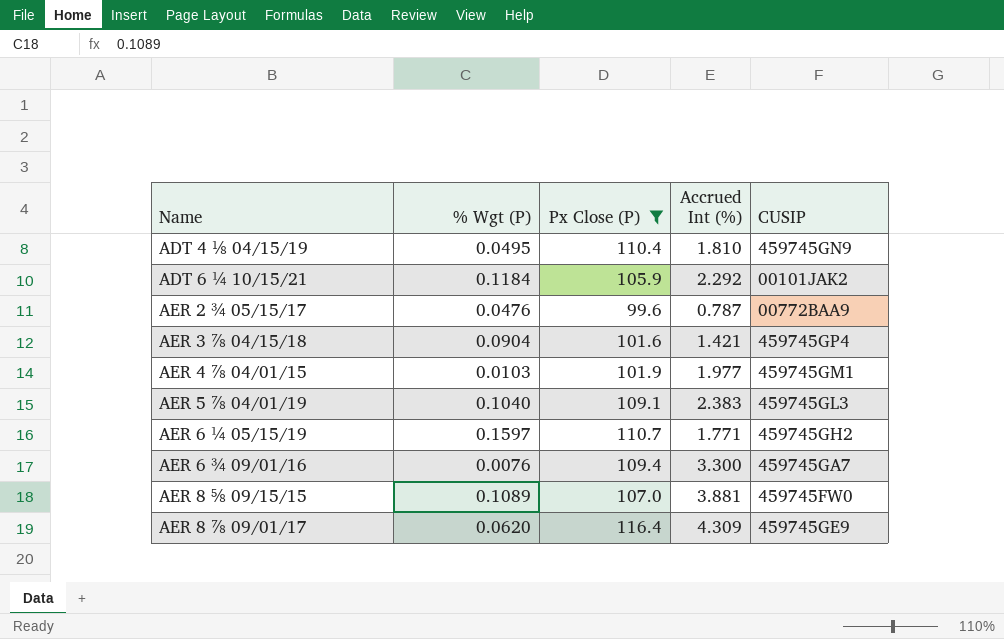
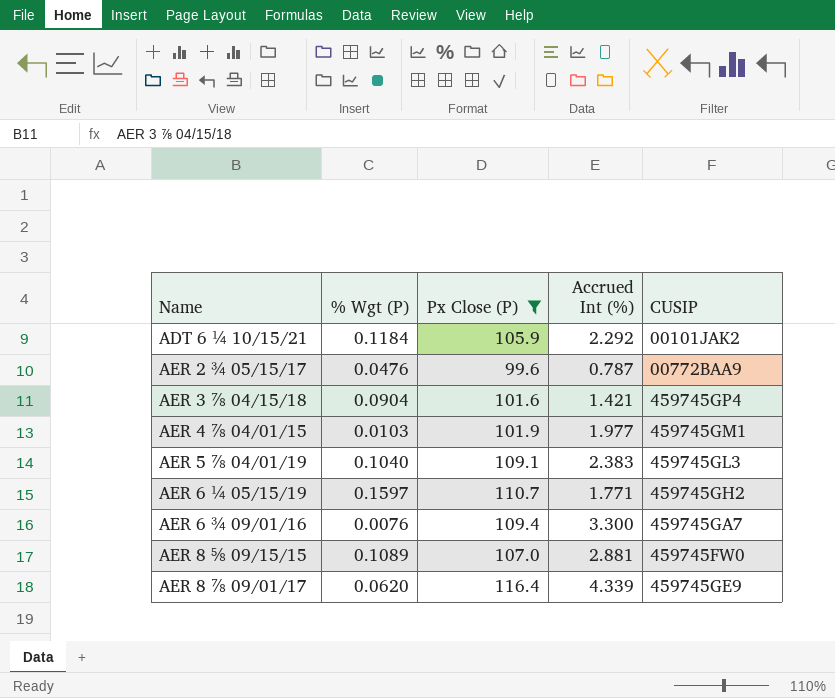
row ADT 4 ⅛ 04/15/19: 0.0495 | 110.4 | 1.810 | 459745GN9 -> none
AER 8 ⅝ 09/15/15 | Accrued Int (%): 3.881 -> 2.881
AER 8 ⅞ 09/01/17 | Accrued Int (%): 4.309 -> 4.339

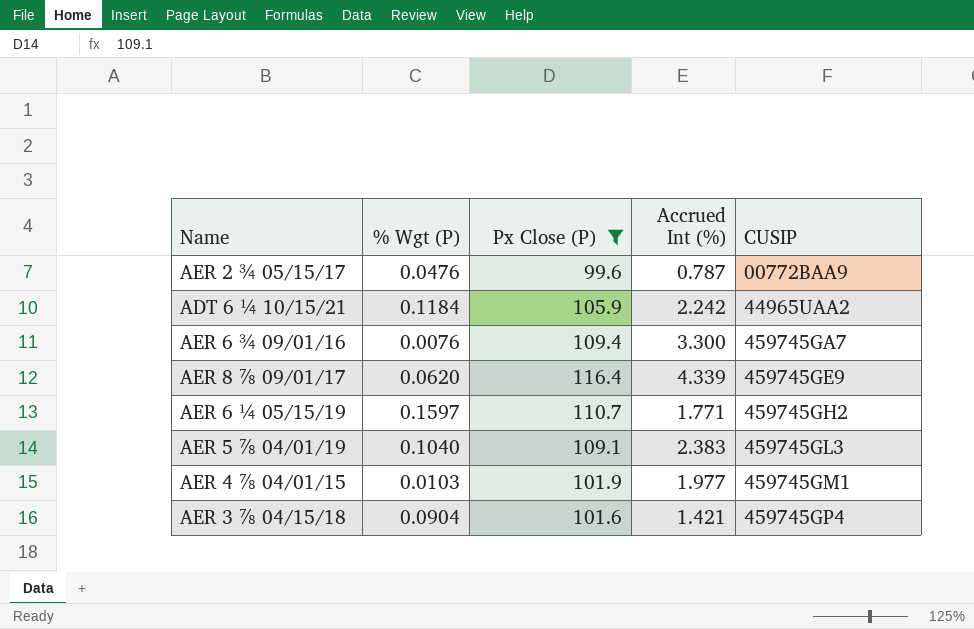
row order: Name ascending -> CUSIP ascending
row AER 8 ⅝ 09/15/15: 0.1089 | 107.0 | 2.881 | 459745FW0 -> none
ADT 6 ¼ 10/15/21 | Accrued Int (%): 2.292 -> 2.242
ADT 6 ¼ 10/15/21 | CUSIP: 00101JAK2 -> 44965UAA2

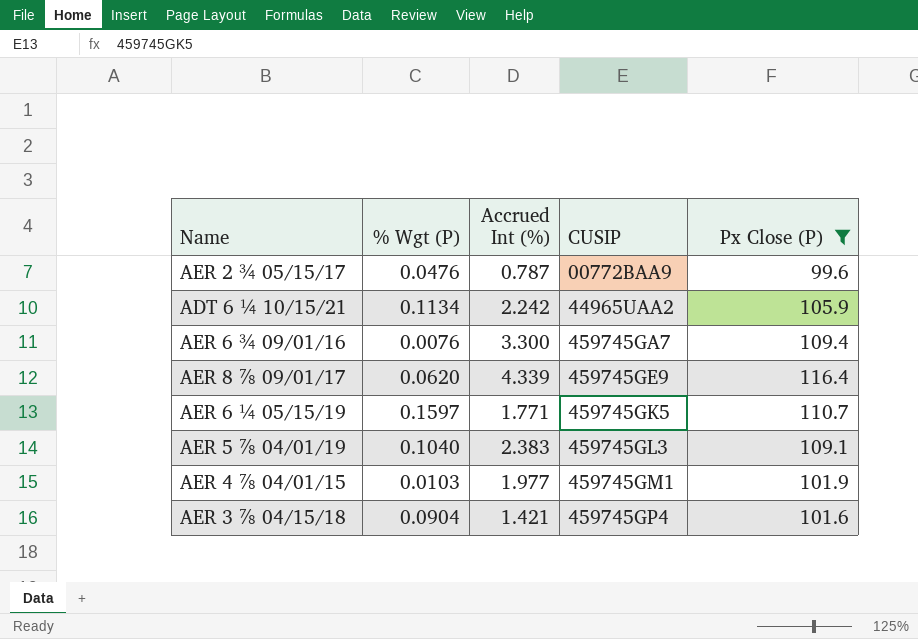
column Px Close (P) | position: 3 -> 5
ADT 6 ¼ 10/15/21 | % Wgt (P): 0.1184 -> 0.1134
AER 6 ¼ 05/15/19 | CUSIP: 459745GH2 -> 459745GK5

